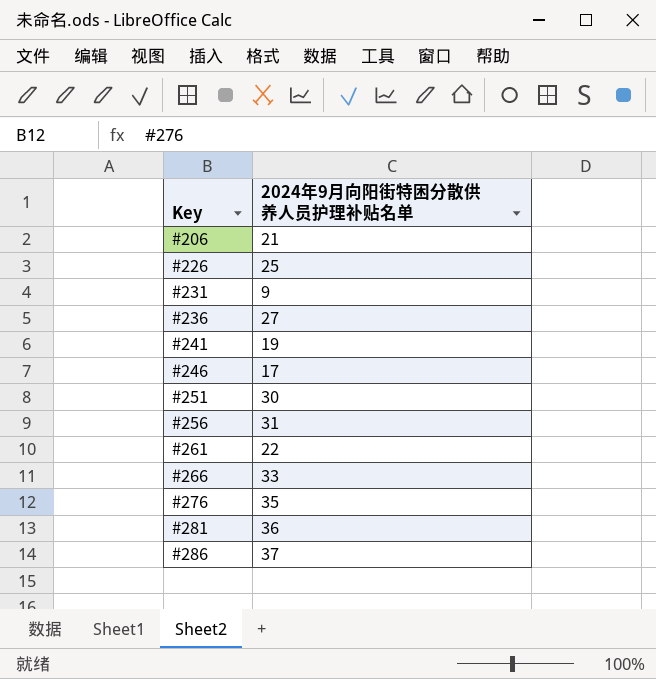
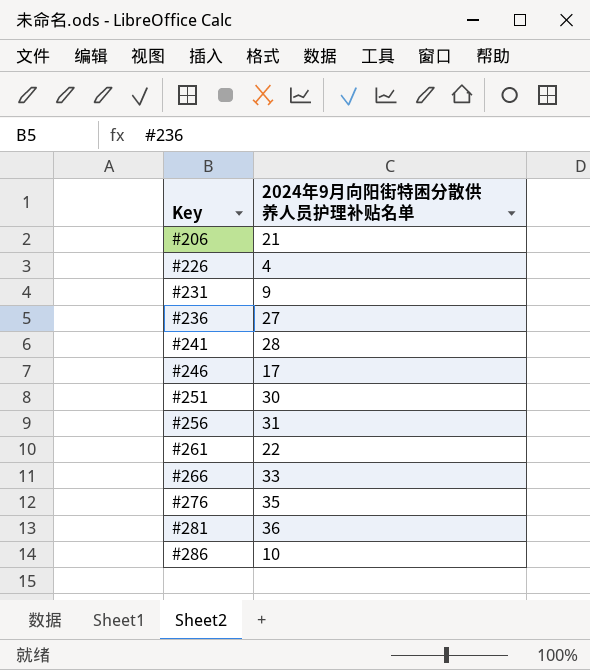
#226 | 2024年9月向阳街特困分散供养人员护理补贴名单: 25 -> 4
#241 | 2024年9月向阳街特困分散供养人员护理补贴名单: 19 -> 28
#286 | 2024年9月向阳街特困分散供养人员护理补贴名单: 37 -> 10

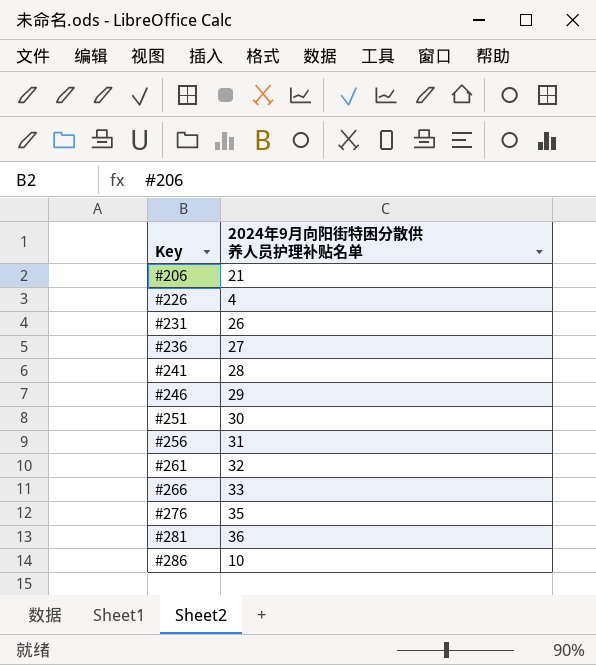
#231 | 2024年9月向阳街特困分散供养人员护理补贴名单: 9 -> 26
#246 | 2024年9月向阳街特困分散供养人员护理补贴名单: 17 -> 29
#261 | 2024年9月向阳街特困分散供养人员护理补贴名单: 22 -> 32

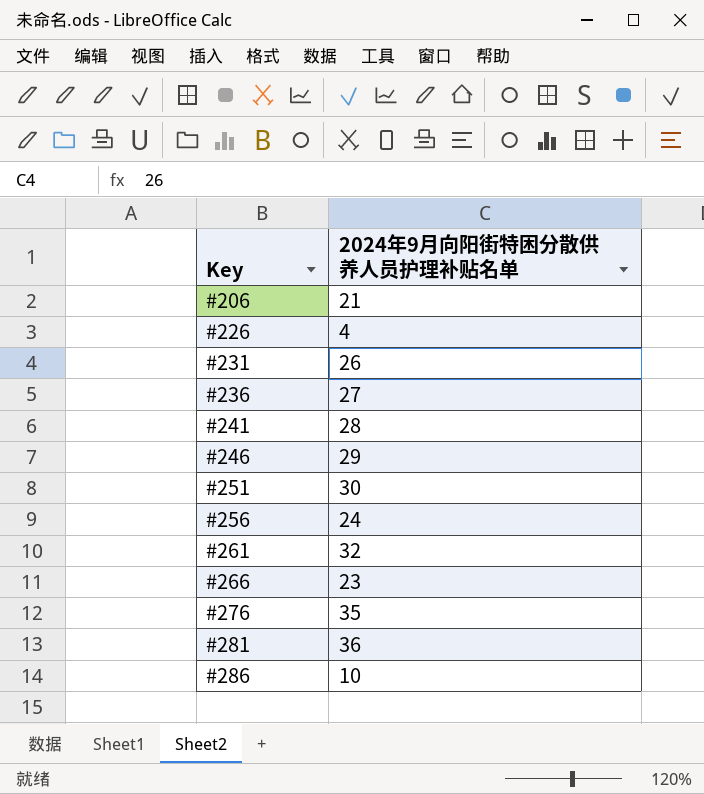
#256 | 2024年9月向阳街特困分散供养人员护理补贴名单: 31 -> 24
#266 | 2024年9月向阳街特困分散供养人员护理补贴名单: 33 -> 23

